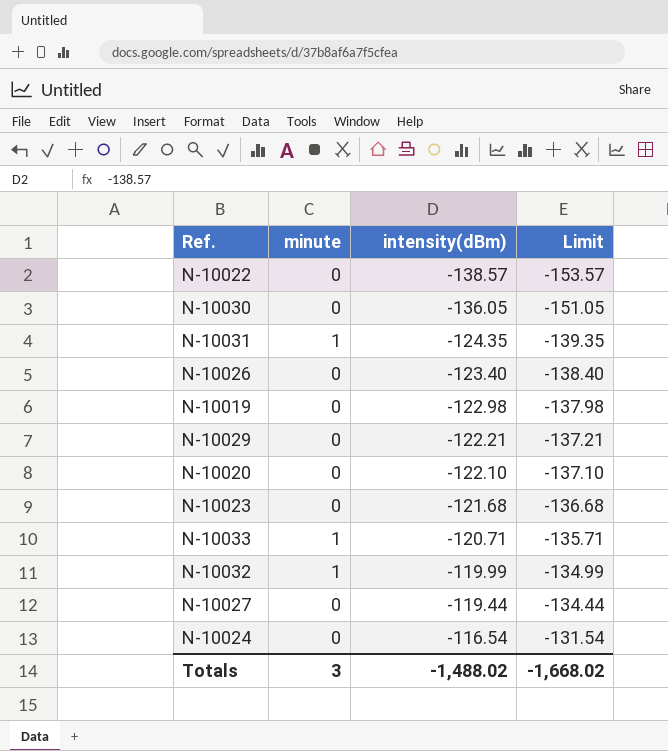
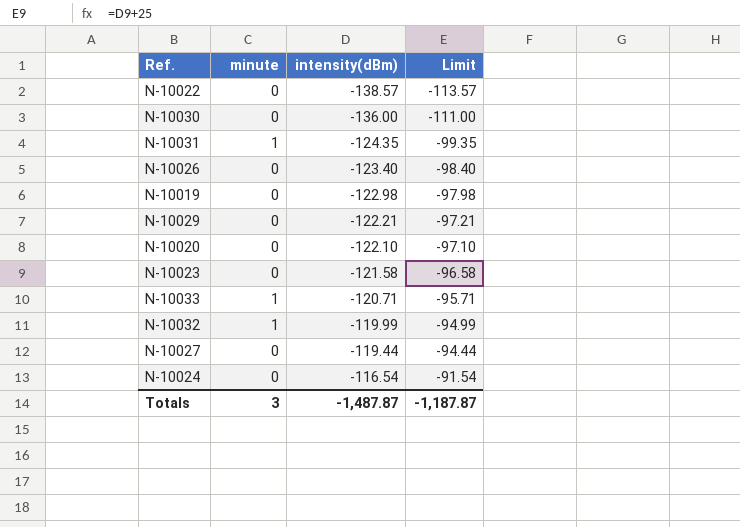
column Limit | formula: [intensity(dBm)] - 15 -> [intensity(dBm)] + 25
N-10030 | intensity(dBm): -136.05 -> -136.00
N-10023 | intensity(dBm): -121.68 -> -121.58
Totals | intensity(dBm): -1,488.02 -> -1,487.87
Totals | Limit: -1,668.02 -> -1,187.87

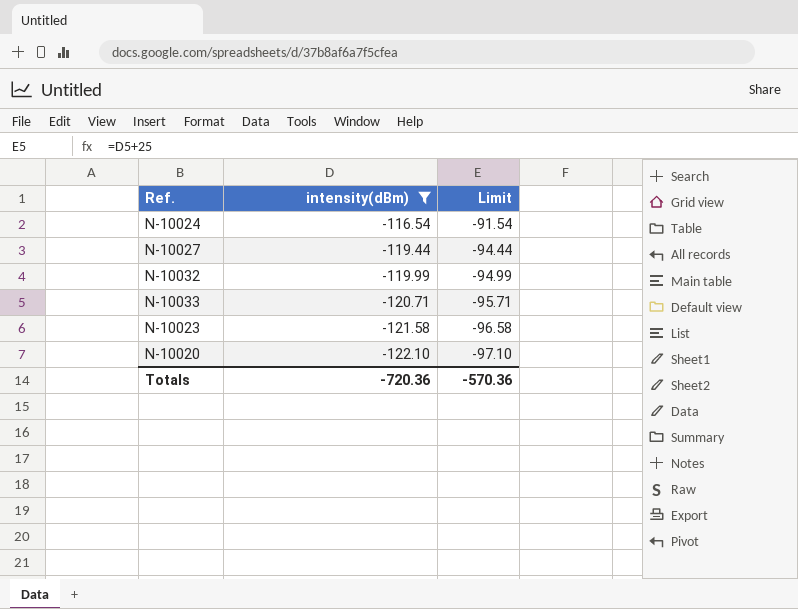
filter: none -> intensity(dBm) >= -122.10
row order: intensity(dBm) ascending -> intensity(dBm) descending
column minute | position: 2 -> none
Totals | intensity(dBm): -1,487.87 -> -720.36
Totals | Limit: -1,187.87 -> -570.36

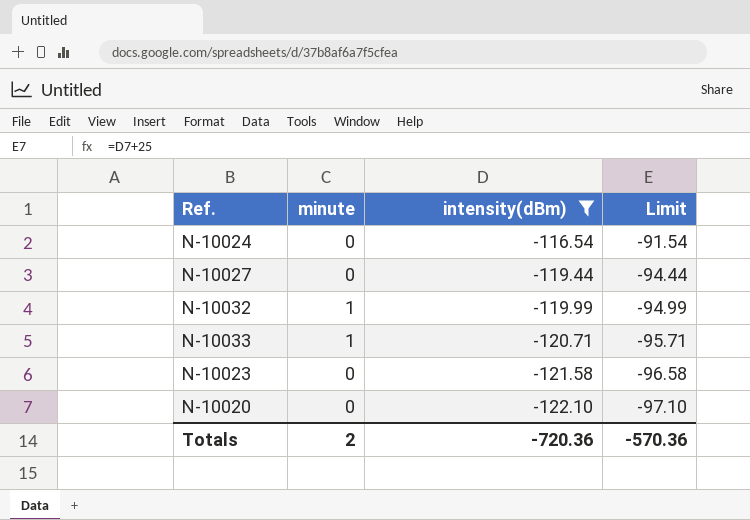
column minute | position: none -> 2

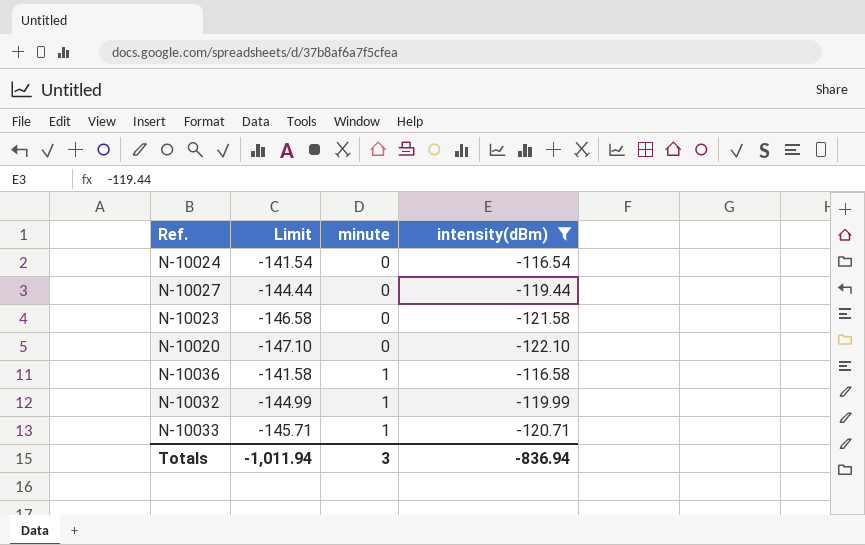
row order: intensity(dBm) descending -> minute ascending
column Limit | formula: [intensity(dBm)] + 25 -> [intensity(dBm)] - 25
column Limit | position: 4 -> 2
row N-10036: none -> -141.58 | 1 | -116.58
Totals | Limit: -570.36 -> -1,011.94
Totals | minute: 2 -> 3
Totals | intensity(dBm): -720.36 -> -836.94

